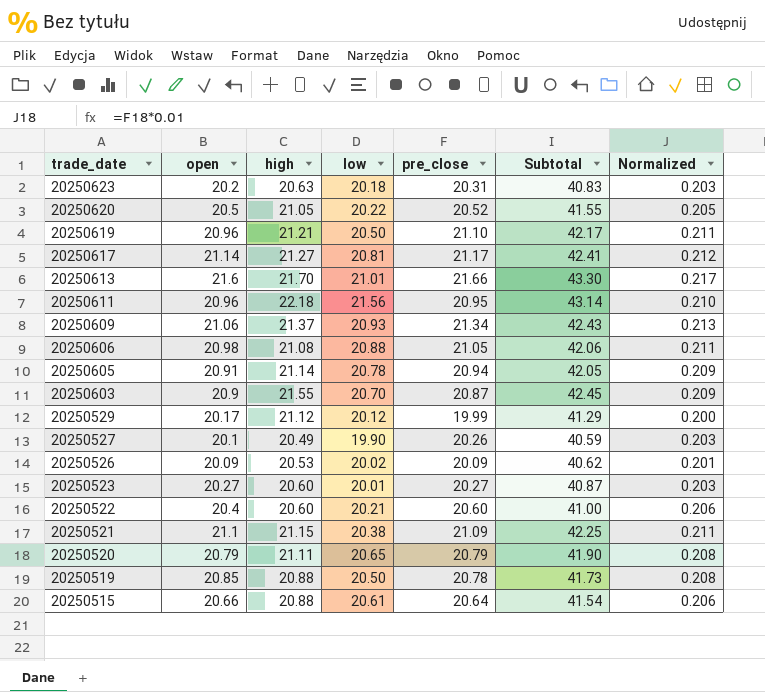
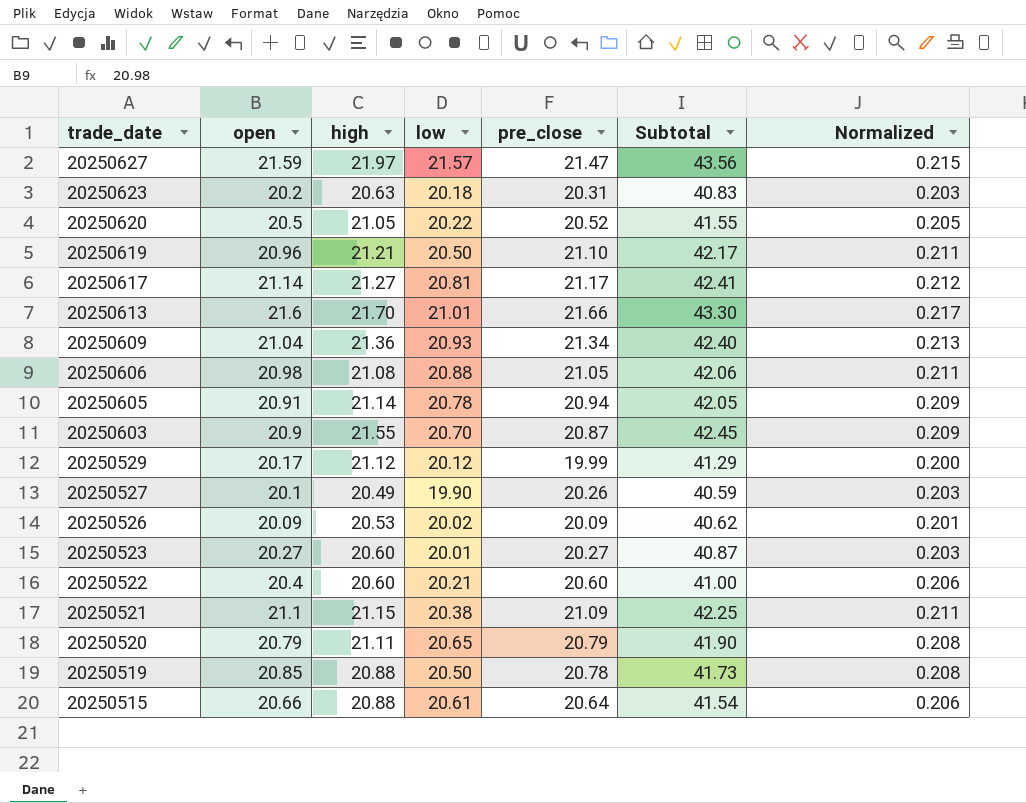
row 20250611: 20.96 | 22.18 | 21.56 | 20.95 | 43.14 | 0.210 -> none
row 20250627: none -> 21.59 | 21.97 | 21.57 | 21.47 | 43.56 | 0.215
20250609 | open: 21.06 -> 21.04
20250609 | high: 21.37 -> 21.36
20250609 | Subtotal: 42.43 -> 42.40

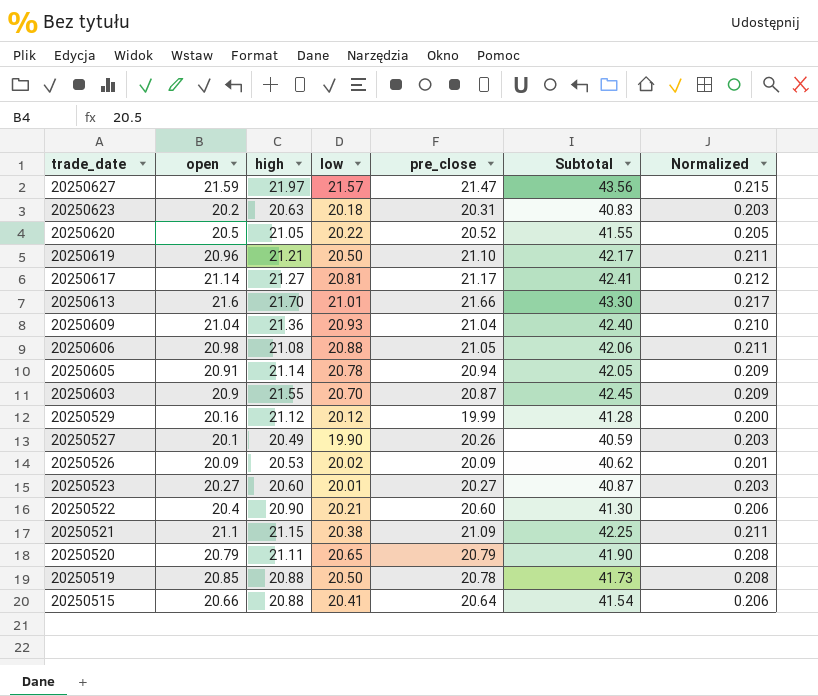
20250609 | pre_close: 21.34 -> 21.04
20250609 | Normalized: 0.213 -> 0.210
20250529 | open: 20.17 -> 20.16
20250529 | Subtotal: 41.29 -> 41.28
20250522 | high: 20.60 -> 20.90
20250522 | Subtotal: 41.00 -> 41.30
20250515 | low: 20.61 -> 20.41

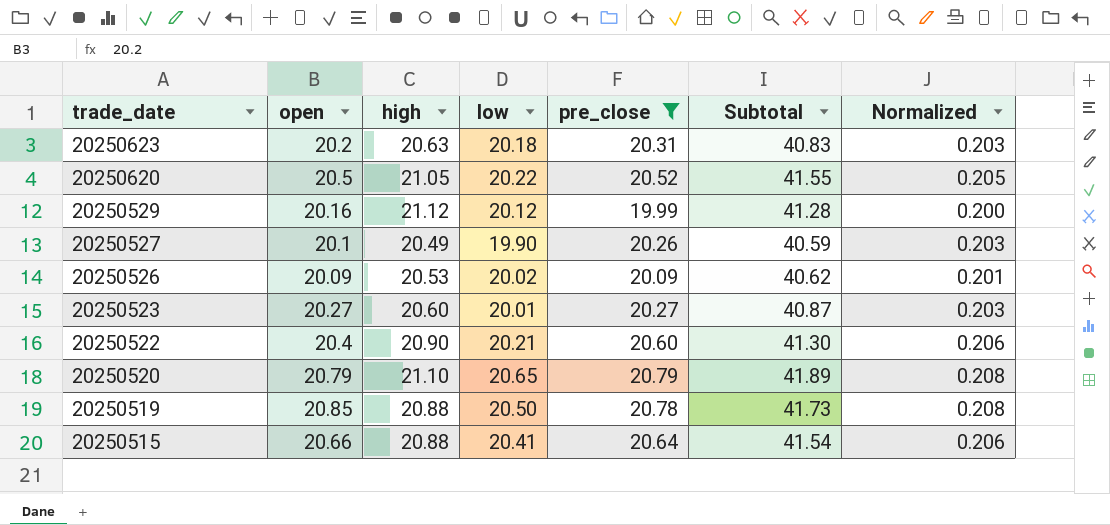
filter: none -> pre_close <= 20.79
20250520 | high: 21.11 -> 21.10
20250520 | Subtotal: 41.90 -> 41.89

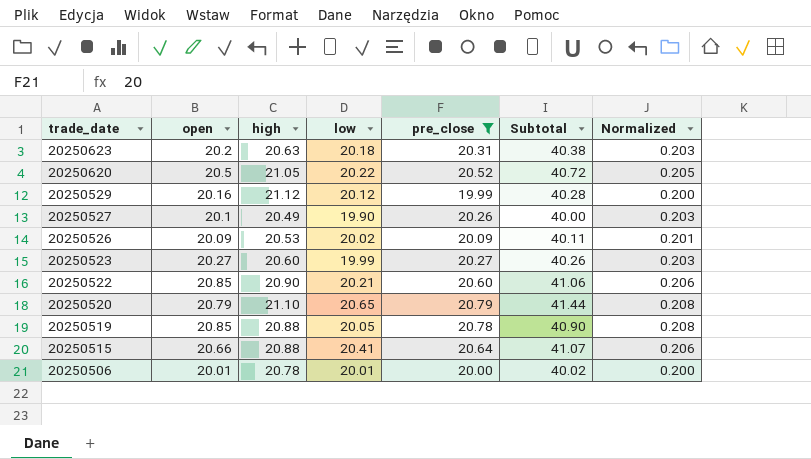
column Subtotal | formula: [open] + [high] -> [open] + [low]
20250523 | low: 20.01 -> 19.99
20250522 | open: 20.4 -> 20.85
20250519 | low: 20.50 -> 20.05
row 20250506: none -> 20.01 | 20.78 | 20.01 | 20.00 | 40.02 | 0.200

